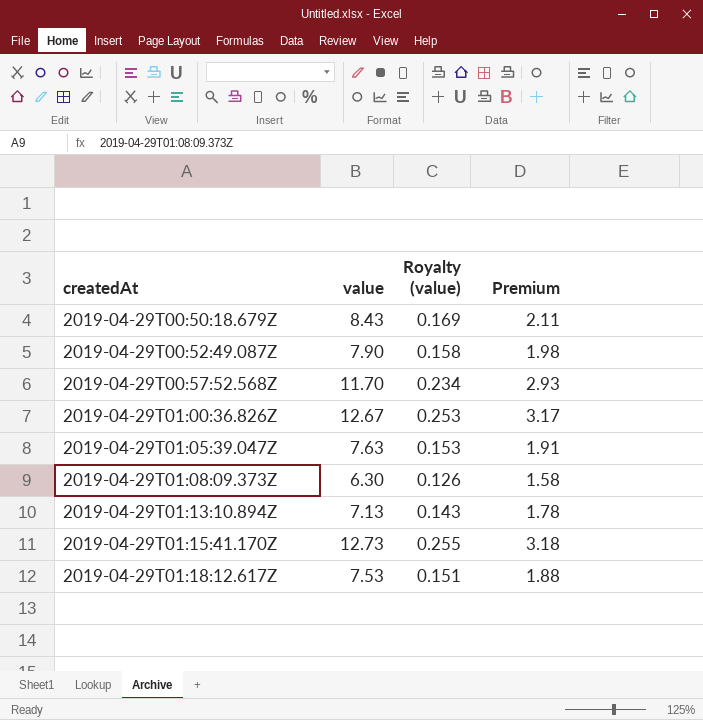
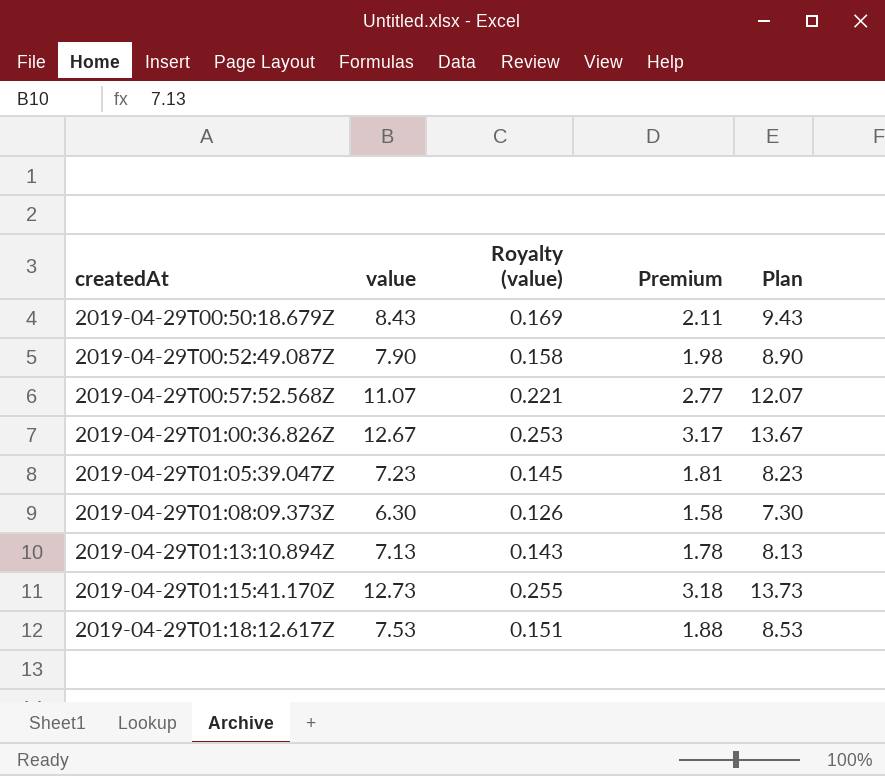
column Plan | formula: none -> [value] + 1
2019-04-29T00:57:52.568Z | value: 11.70 -> 11.07
2019-04-29T00:57:52.568Z | Royalty (value): 0.234 -> 0.221
2019-04-29T00:57:52.568Z | Premium: 2.93 -> 2.77
2019-04-29T01:05:39.047Z | value: 7.63 -> 7.23
2019-04-29T01:05:39.047Z | Royalty (value): 0.153 -> 0.145
2019-04-29T01:05:39.047Z | Premium: 1.91 -> 1.81

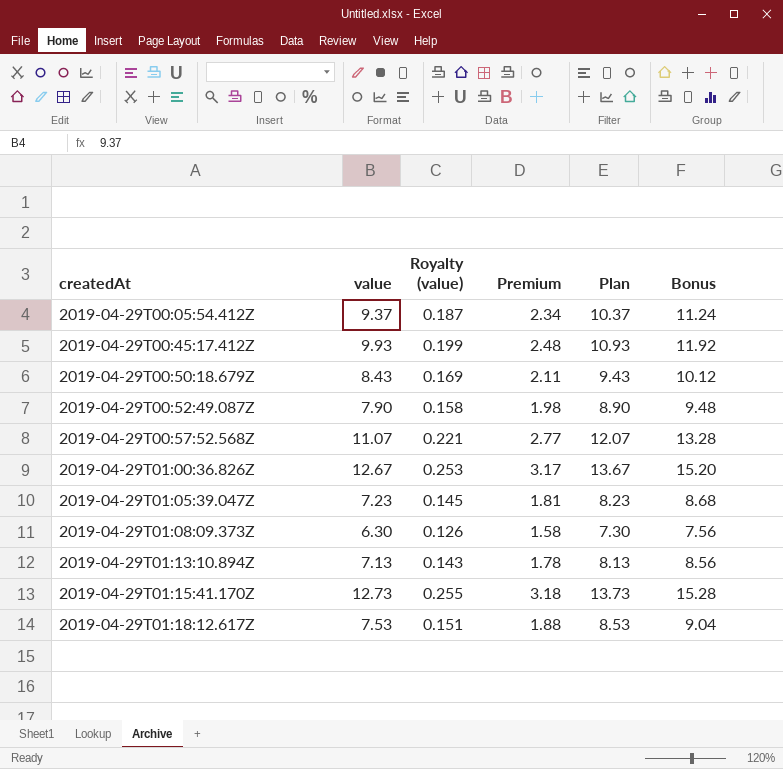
column Bonus | formula: none -> [value] * 1.2
row 2019-04-29T00:05:54.412Z: none -> 9.37 | 0.187 | 2.34 | 10.37 | 11.24
row 2019-04-29T00:45:17.412Z: none -> 9.93 | 0.199 | 2.48 | 10.93 | 11.92

